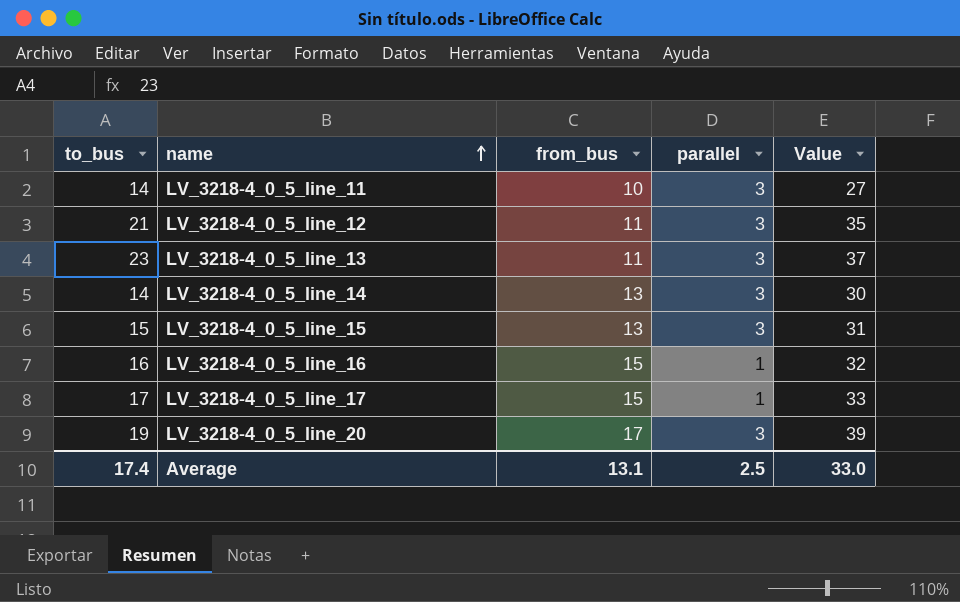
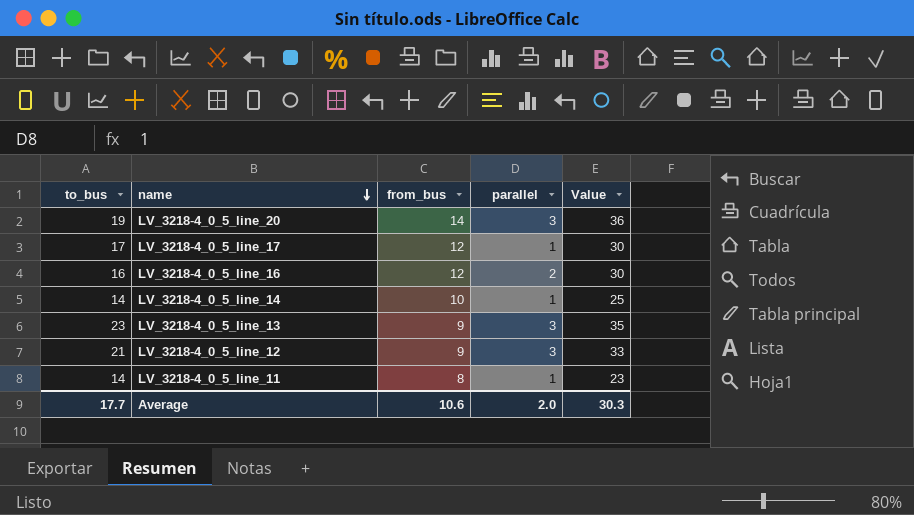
row order: name ascending -> name descending
row LV_3218-4_0_5_line_15: 15 | 13 | 3 | 31 -> none
LV_3218-4_0_5_line_20 | from_bus: 17 -> 14
LV_3218-4_0_5_line_20 | Value: 39 -> 36
LV_3218-4_0_5_line_17 | from_bus: 15 -> 12
LV_3218-4_0_5_line_17 | Value: 33 -> 30
LV_3218-4_0_5_line_16 | from_bus: 15 -> 12
LV_3218-4_0_5_line_16 | parallel: 1 -> 2
LV_3218-4_0_5_line_16 | Value: 32 -> 30
LV_3218-4_0_5_line_14 | from_bus: 13 -> 10
LV_3218-4_0_5_line_14 | parallel: 3 -> 1
LV_3218-4_0_5_line_14 | Value: 30 -> 25
LV_3218-4_0_5_line_13 | from_bus: 11 -> 9
LV_3218-4_0_5_line_13 | Value: 37 -> 35
LV_3218-4_0_5_line_12 | from_bus: 11 -> 9
LV_3218-4_0_5_line_12 | Value: 35 -> 33
LV_3218-4_0_5_line_11 | from_bus: 10 -> 8
LV_3218-4_0_5_line_11 | parallel: 3 -> 1
LV_3218-4_0_5_line_11 | Value: 27 -> 23
Average | to_bus: 17.4 -> 17.7
Average | from_bus: 13.1 -> 10.6
Average | parallel: 2.5 -> 2.0
Average | Value: 33.0 -> 30.3

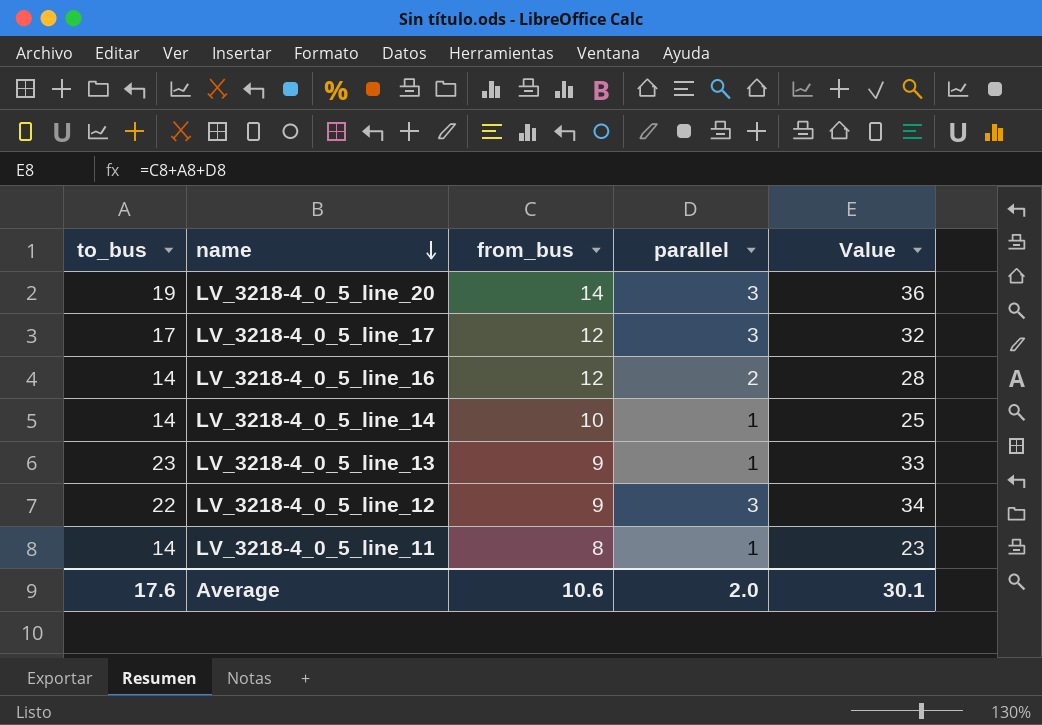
LV_3218-4_0_5_line_17 | parallel: 1 -> 3
LV_3218-4_0_5_line_17 | Value: 30 -> 32
LV_3218-4_0_5_line_16 | to_bus: 16 -> 14
LV_3218-4_0_5_line_16 | Value: 30 -> 28
LV_3218-4_0_5_line_13 | parallel: 3 -> 1
LV_3218-4_0_5_line_13 | Value: 35 -> 33
LV_3218-4_0_5_line_12 | to_bus: 21 -> 22
LV_3218-4_0_5_line_12 | Value: 33 -> 34
Average | to_bus: 17.7 -> 17.6
Average | Value: 30.3 -> 30.1

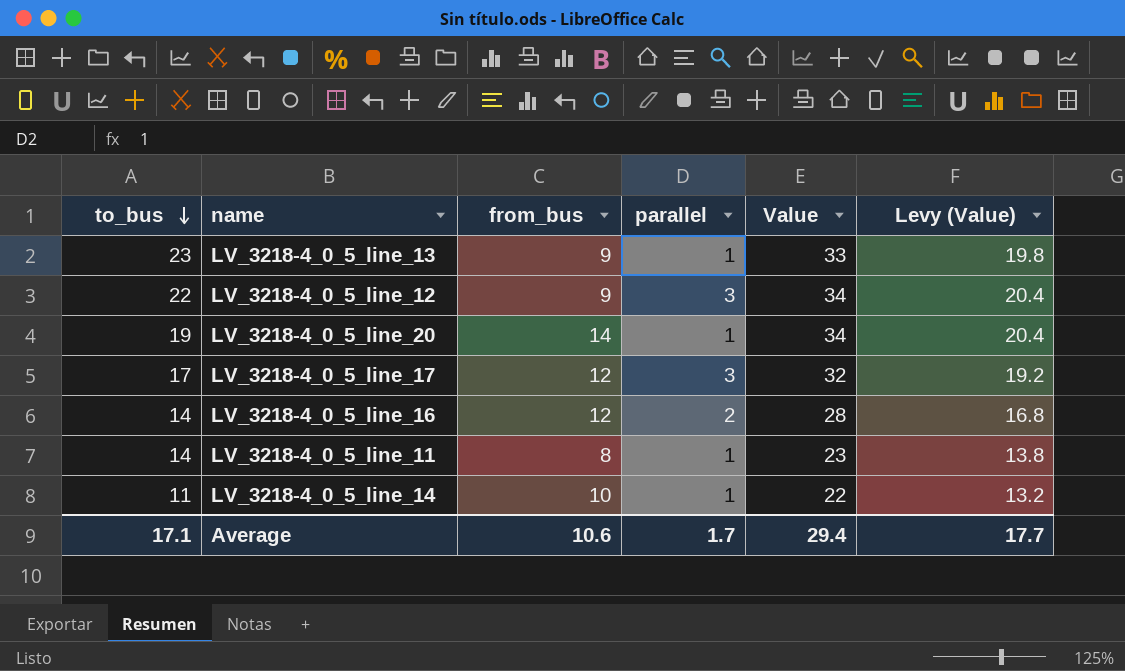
row order: name descending -> to_bus descending
column Levy (Value) | formula: none -> [Value] * 0.6
LV_3218-4_0_5_line_20 | parallel: 3 -> 1
LV_3218-4_0_5_line_20 | Value: 36 -> 34
LV_3218-4_0_5_line_14 | to_bus: 14 -> 11
LV_3218-4_0_5_line_14 | Value: 25 -> 22
Average | to_bus: 17.6 -> 17.1
Average | parallel: 2.0 -> 1.7
Average | Value: 30.1 -> 29.4

